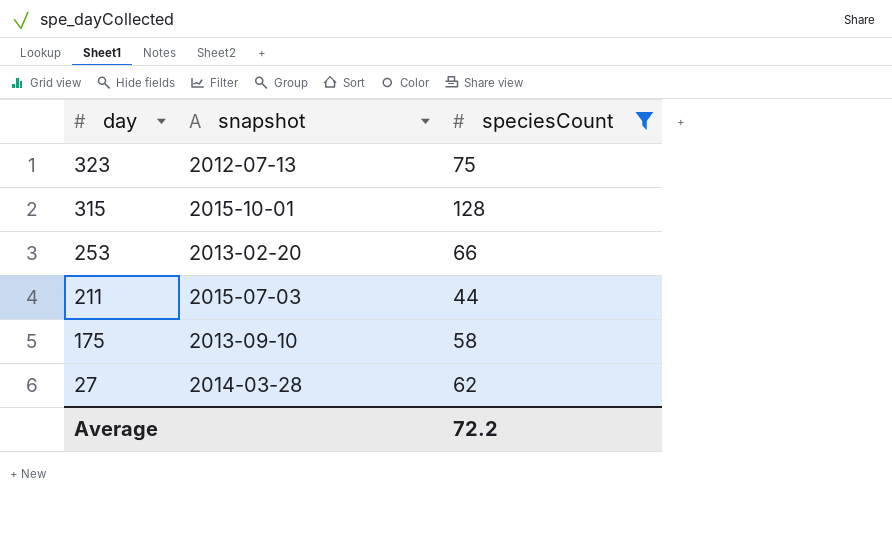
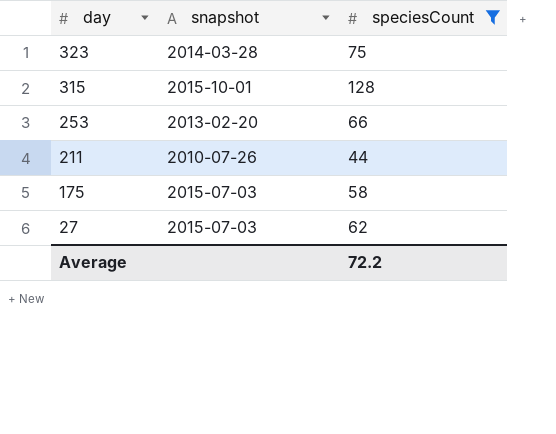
323 | snapshot: 2012-07-13 -> 2014-03-28
211 | snapshot: 2015-07-03 -> 2010-07-26
175 | snapshot: 2013-09-10 -> 2015-07-03
27 | snapshot: 2014-03-28 -> 2015-07-03

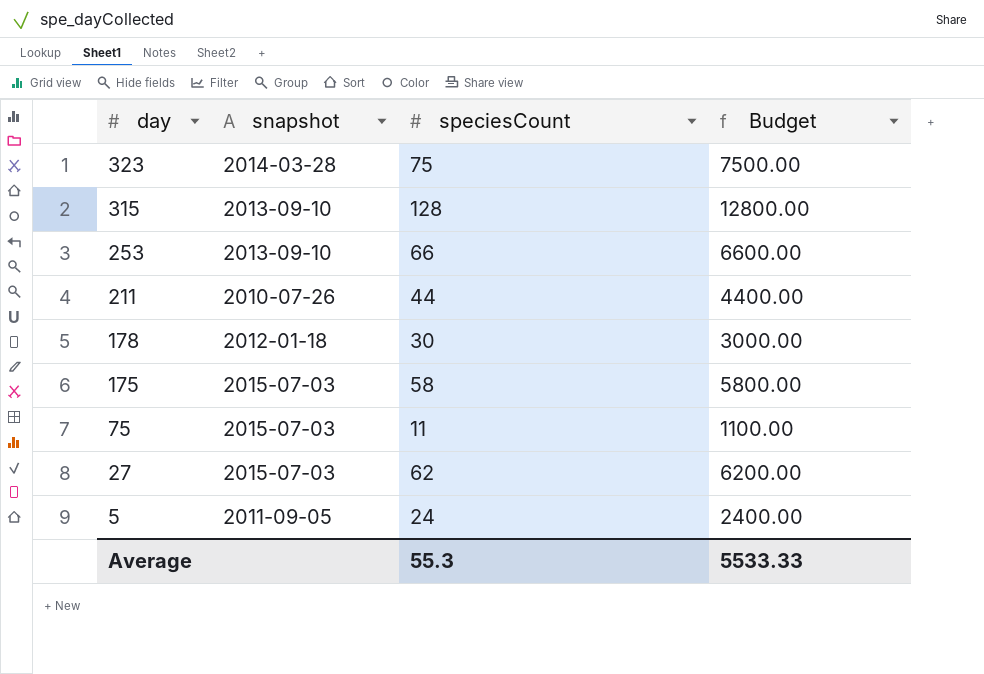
filter: speciesCount >= 44 -> none
column Budget | formula: none -> [speciesCount] * 100
315 | snapshot: 2015-10-01 -> 2013-09-10
253 | snapshot: 2013-02-20 -> 2013-09-10
Average | speciesCount: 72.2 -> 55.3

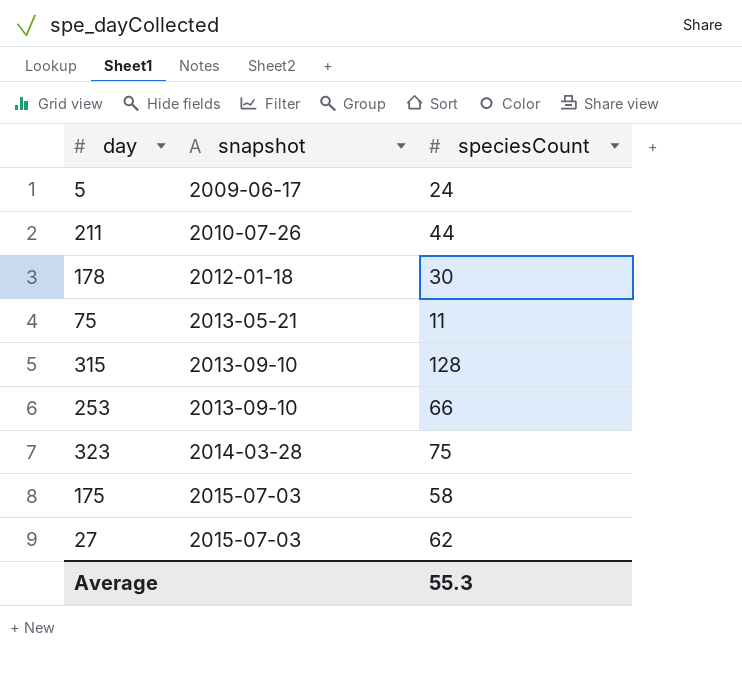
row order: day descending -> snapshot ascending
column Budget | formula: [speciesCount] * 100 -> none
5 | snapshot: 2011-09-05 -> 2009-06-17
75 | snapshot: 2015-07-03 -> 2013-05-21

